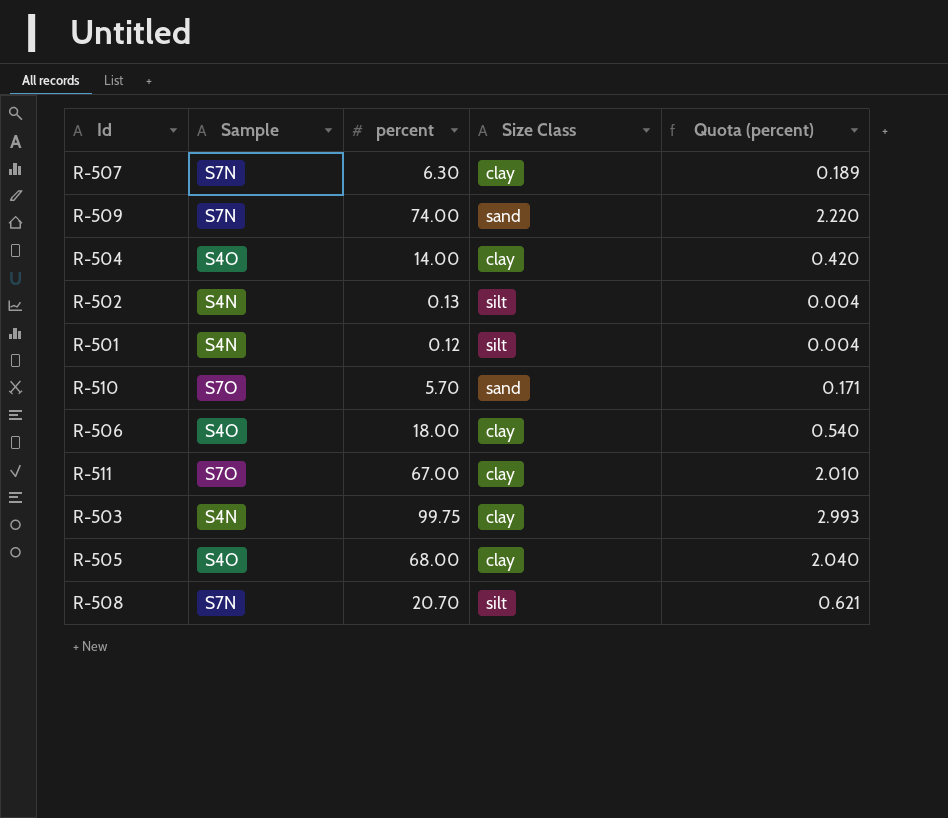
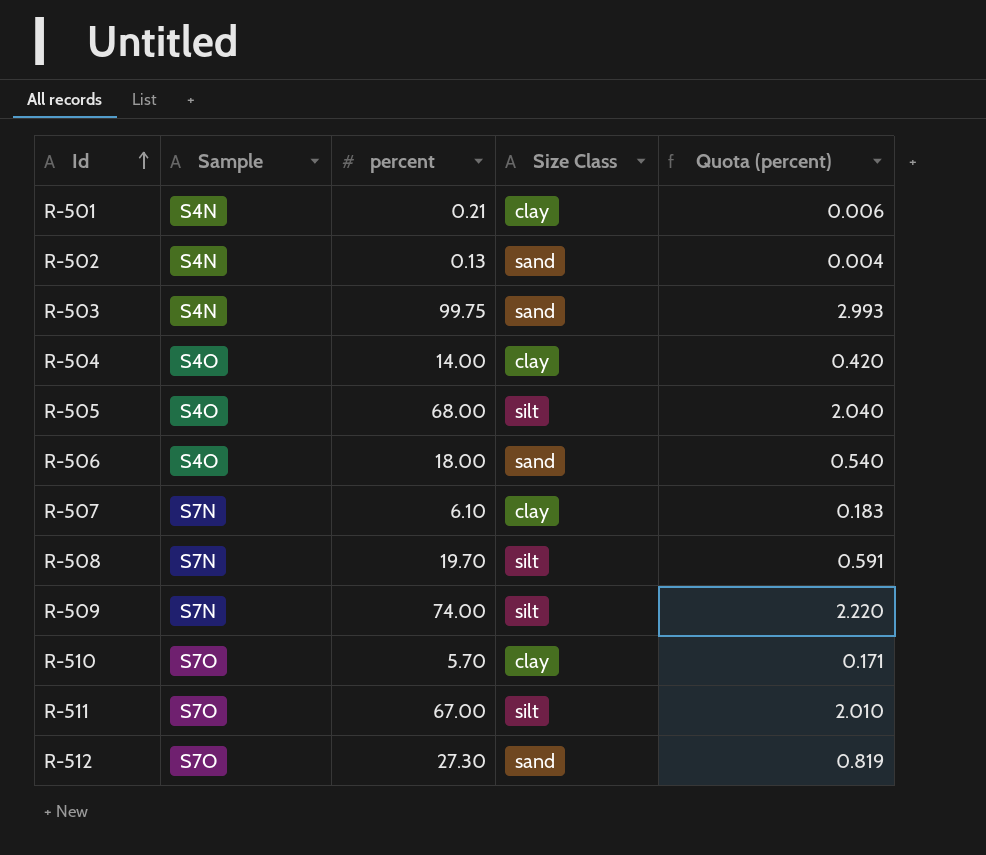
row order: none -> Id ascending
R-501 | percent: 0.12 -> 0.21
R-501 | Size Class: silt -> clay
R-501 | Quota (percent): 0.004 -> 0.006
R-502 | Size Class: silt -> sand
R-503 | Size Class: clay -> sand
R-505 | Size Class: clay -> silt
R-506 | Size Class: clay -> sand
R-507 | percent: 6.30 -> 6.10
R-507 | Quota (percent): 0.189 -> 0.183
R-508 | percent: 20.70 -> 19.70
R-508 | Quota (percent): 0.621 -> 0.591
R-509 | Size Class: sand -> silt
R-510 | Size Class: sand -> clay
R-511 | Size Class: clay -> silt
row R-512: none -> S7O | 27.30 | sand | 0.819

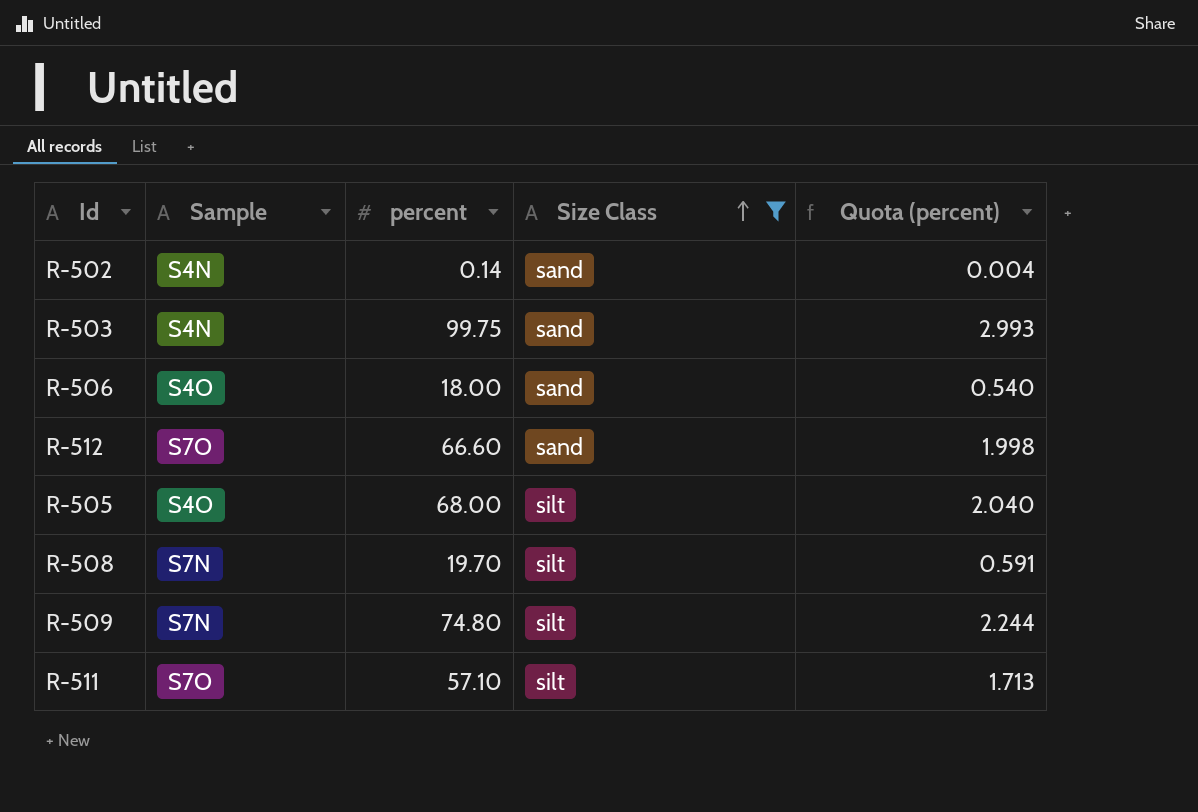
filter: none -> Size Class != clay
row order: Id ascending -> Size Class ascending
R-502 | percent: 0.13 -> 0.14
R-512 | percent: 27.30 -> 66.60
R-512 | Quota (percent): 0.819 -> 1.998
R-509 | percent: 74.00 -> 74.80
R-509 | Quota (percent): 2.220 -> 2.244
R-511 | percent: 67.00 -> 57.10
R-511 | Quota (percent): 2.010 -> 1.713

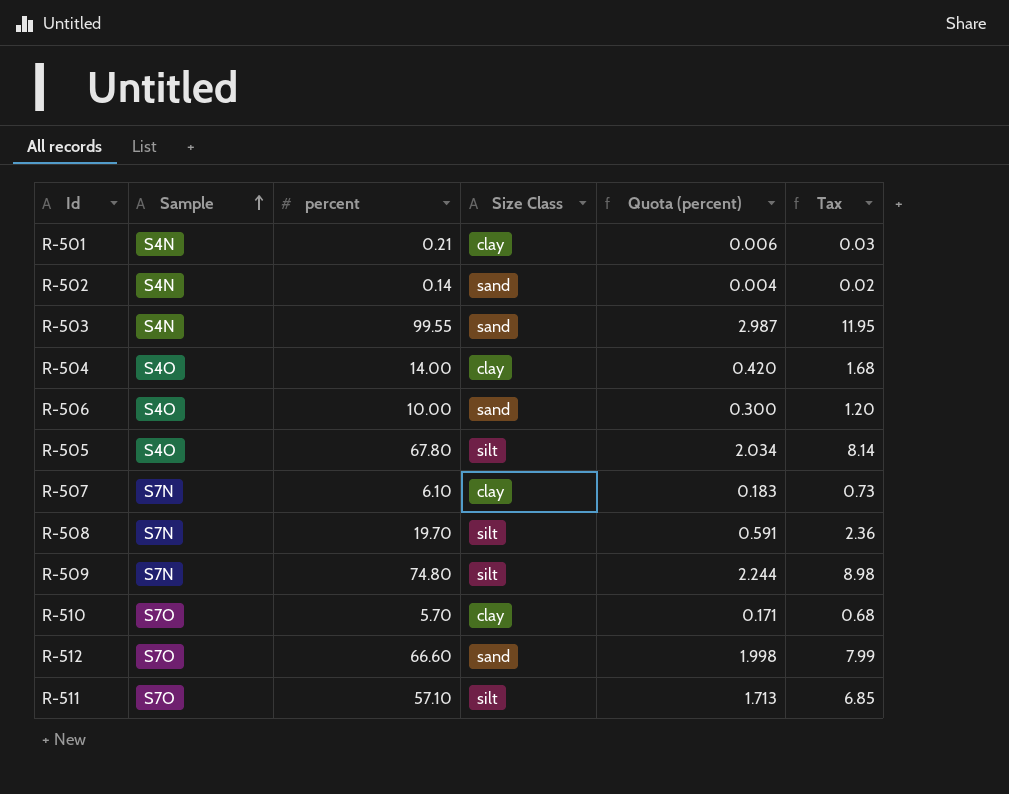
filter: Size Class != clay -> none
row order: Size Class ascending -> Sample ascending
column Tax | formula: none -> [percent] * 0.12
R-503 | percent: 99.75 -> 99.55
R-503 | Quota (percent): 2.993 -> 2.987
R-506 | percent: 18.00 -> 10.00
R-506 | Quota (percent): 0.540 -> 0.300
R-505 | percent: 68.00 -> 67.80
R-505 | Quota (percent): 2.040 -> 2.034

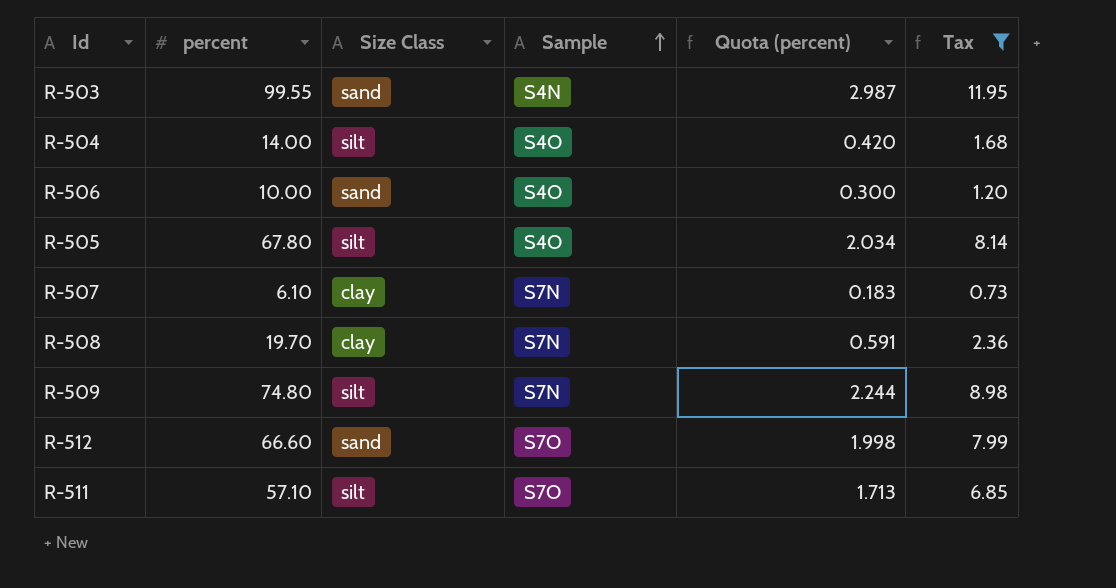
filter: none -> Tax >= 0.73
column Sample | position: 2 -> 4
R-504 | Size Class: clay -> silt
R-508 | Size Class: silt -> clay

